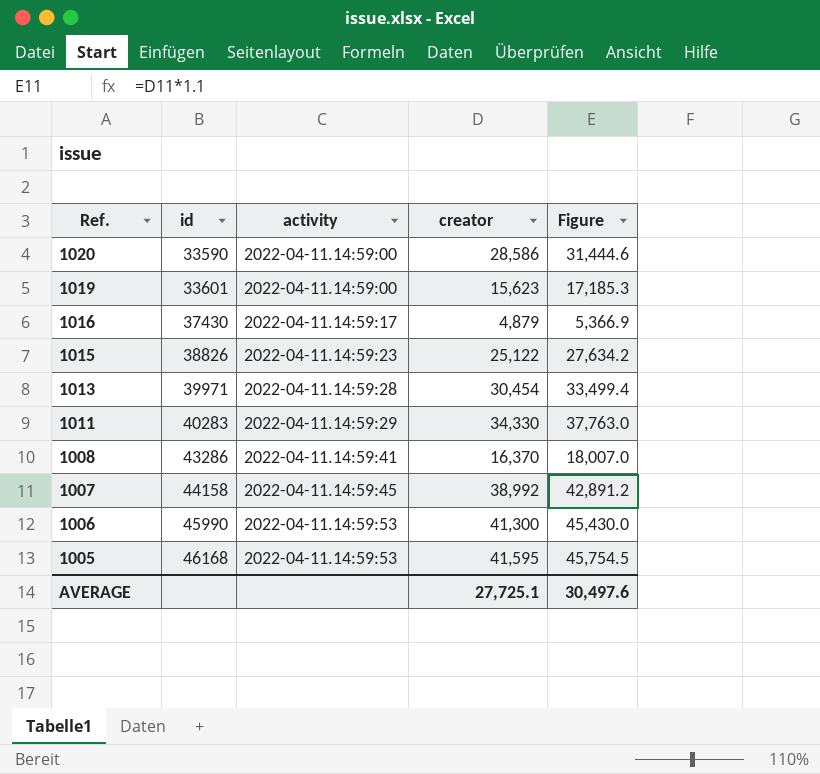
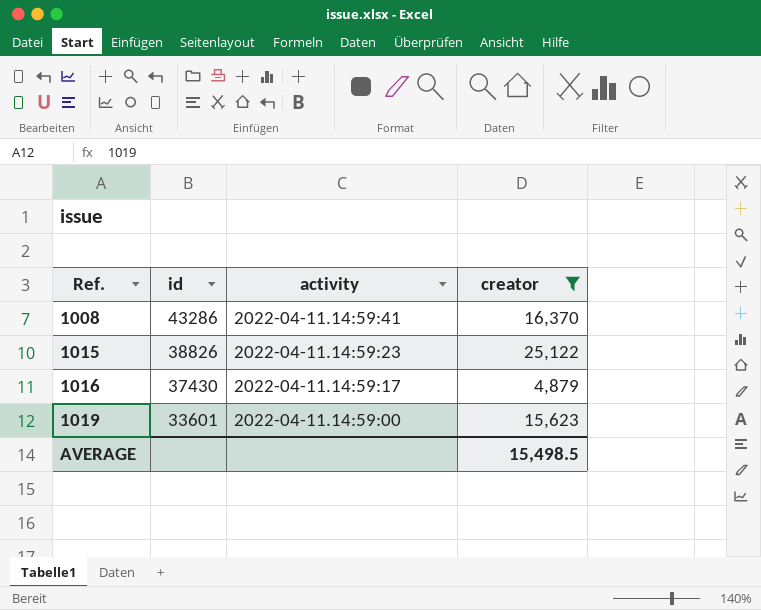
filter: none -> creator <= 25,122
row order: Ref. descending -> Ref. ascending
column Figure | formula: [creator] * 1.1 -> none
AVERAGE | creator: 27,725.1 -> 15,498.5

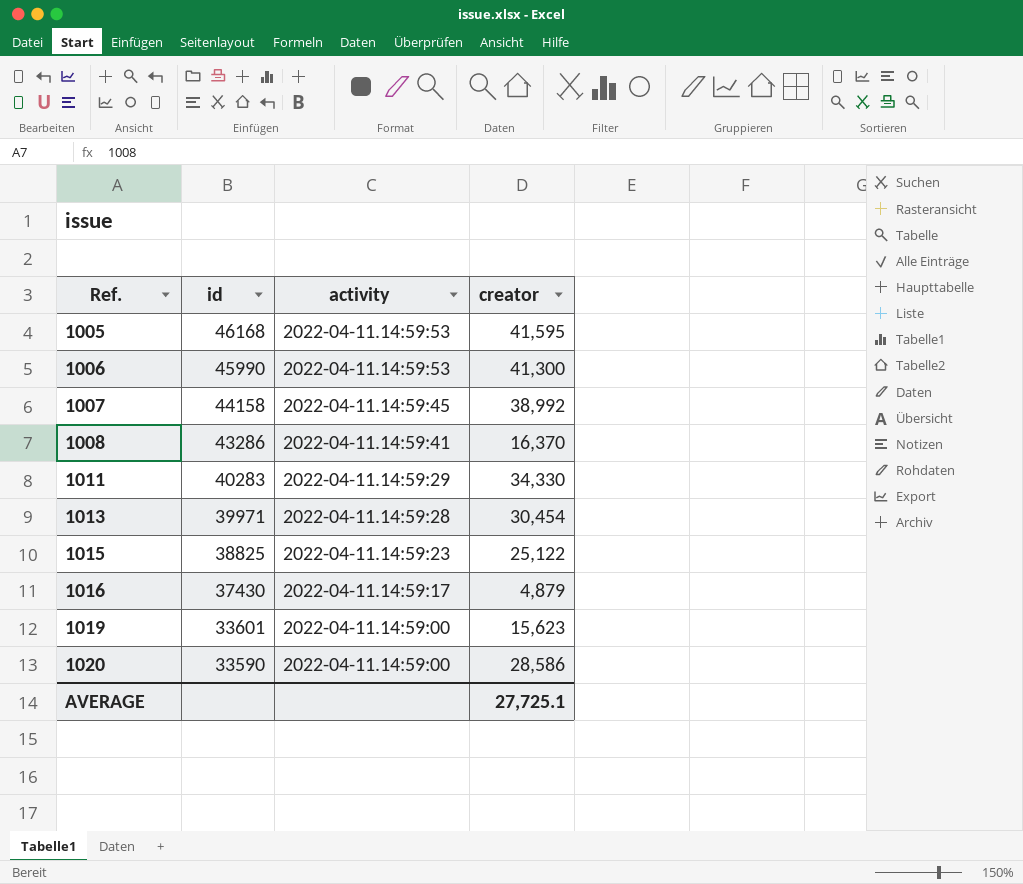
filter: creator <= 25,122 -> none
1015 | id: 38826 -> 38825
AVERAGE | creator: 15,498.5 -> 27,725.1

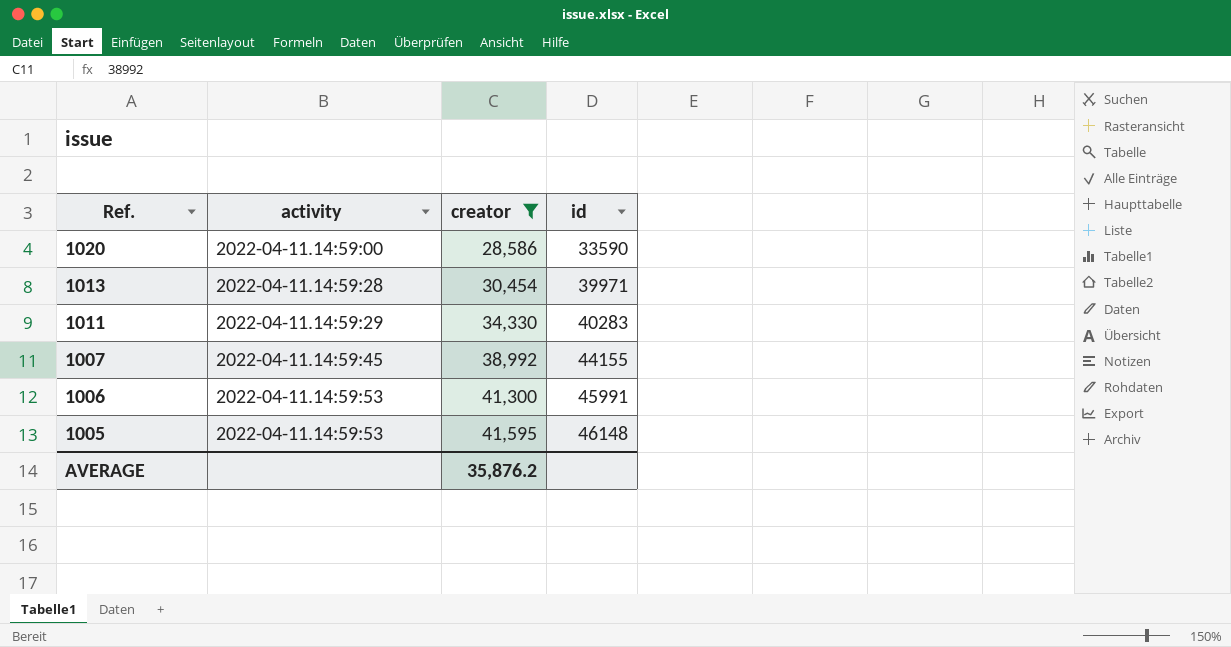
filter: none -> creator >= 28,586
row order: Ref. ascending -> Ref. descending
column id | position: 2 -> 4
1007 | id: 44158 -> 44155
1006 | id: 45990 -> 45991
1005 | id: 46168 -> 46148
AVERAGE | creator: 27,725.1 -> 35,876.2

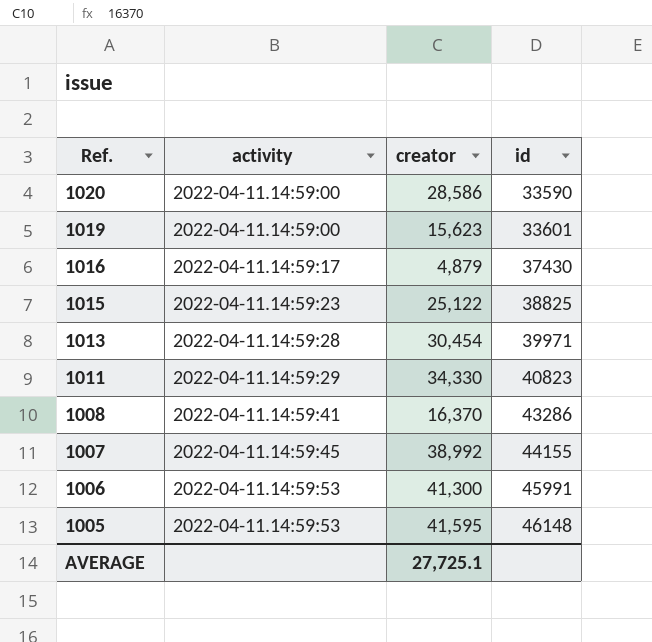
filter: creator >= 28,586 -> none
1011 | id: 40283 -> 40823
AVERAGE | creator: 35,876.2 -> 27,725.1

